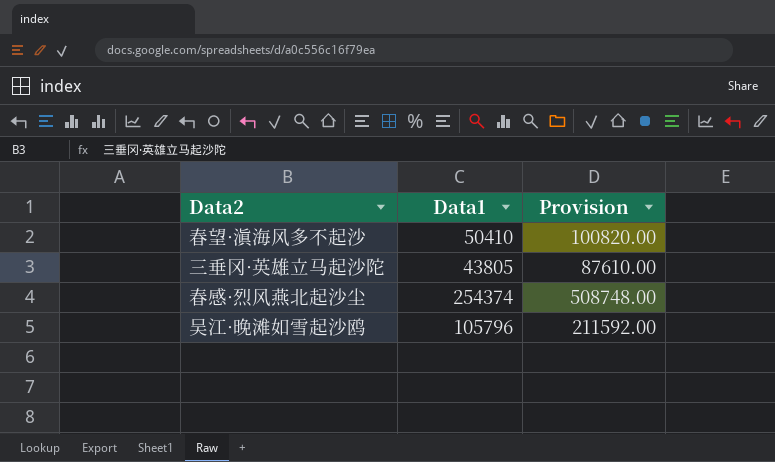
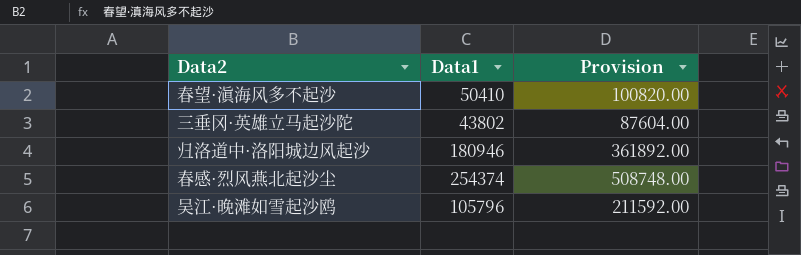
三垂冈·英雄立马起沙陀 | Data1: 43805 -> 43802
三垂冈·英雄立马起沙陀 | Provision: 87610.00 -> 87604.00
row 归洛道中·洛阳城边风起沙: none -> 180946 | 361892.00

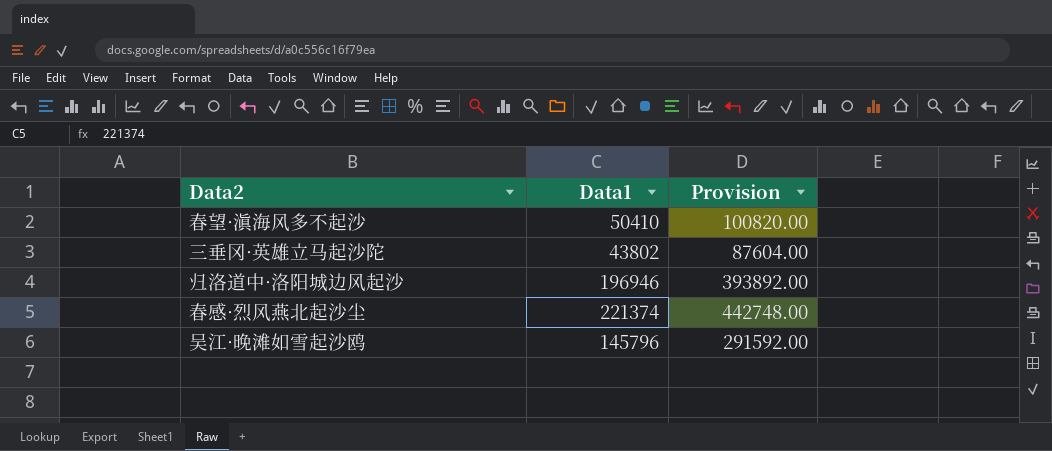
归洛道中·洛阳城边风起沙 | Data1: 180946 -> 196946
归洛道中·洛阳城边风起沙 | Provision: 361892.00 -> 393892.00
春感·烈风燕北起沙尘 | Data1: 254374 -> 221374
春感·烈风燕北起沙尘 | Provision: 508748.00 -> 442748.00
吴江·晚滩如雪起沙鸥 | Data1: 105796 -> 145796
吴江·晚滩如雪起沙鸥 | Provision: 211592.00 -> 291592.00

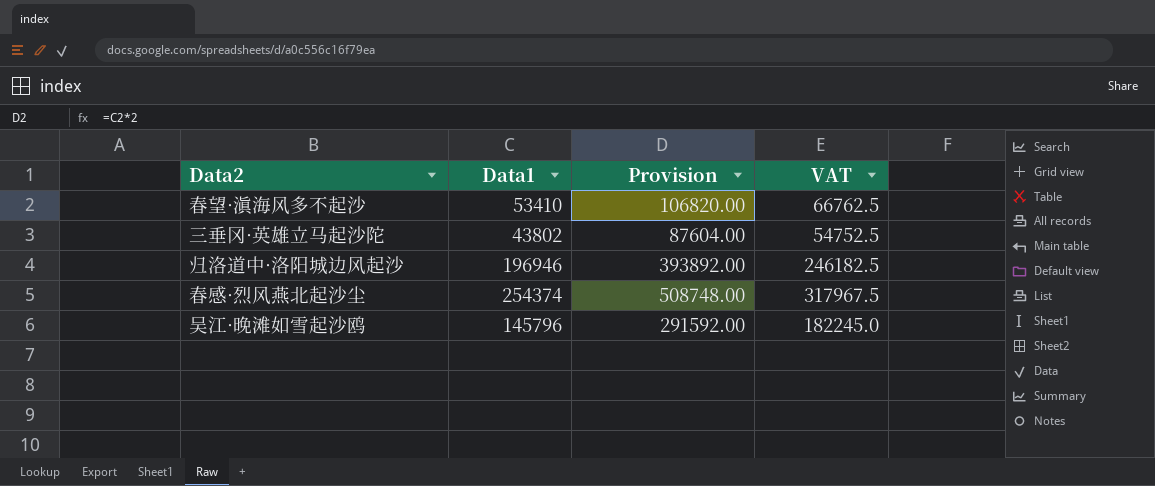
column VAT | formula: none -> [Data1] * 1.25
春望·滇海风多不起沙 | Data1: 50410 -> 53410
春望·滇海风多不起沙 | Provision: 100820.00 -> 106820.00
春感·烈风燕北起沙尘 | Data1: 221374 -> 254374
春感·烈风燕北起沙尘 | Provision: 442748.00 -> 508748.00

